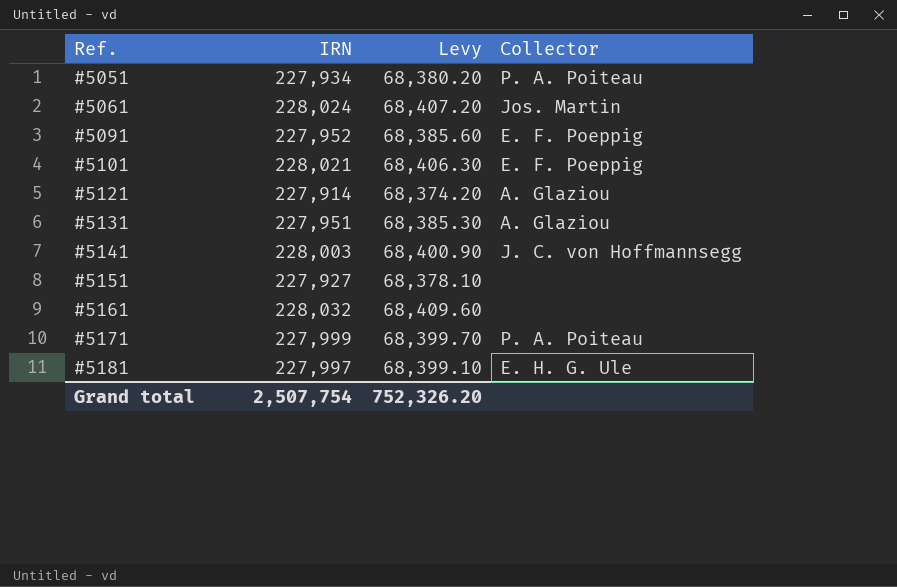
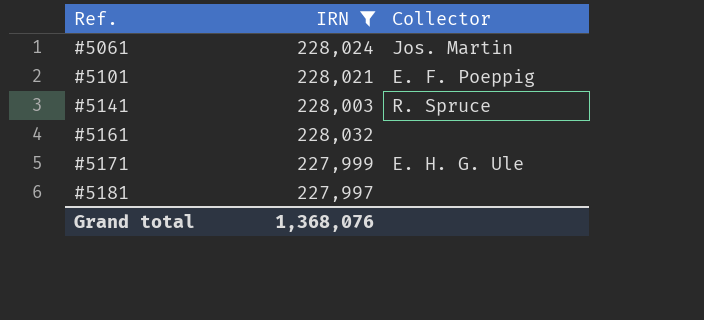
filter: none -> IRN >= 227,997
column Levy | formula: [IRN] * 0.3 -> none
#5141 | Collector: J. C. von Hoffmannsegg -> R. Spruce
#5171 | Collector: P. A. Poiteau -> E. H. G. Ule
#5181 | Collector: E. H. G. Ule -> none
Grand total | IRN: 2,507,754 -> 1,368,076

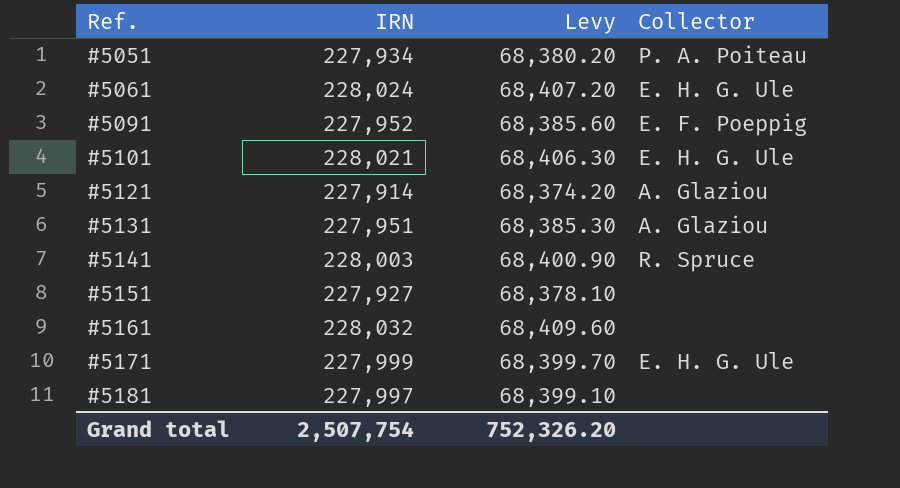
filter: IRN >= 227,997 -> none
column Levy | formula: none -> [IRN] * 0.3
#5061 | Collector: Jos. Martin -> E. H. G. Ule
#5101 | Collector: E. F. Poeppig -> E. H. G. Ule
Grand total | IRN: 1,368,076 -> 2,507,754

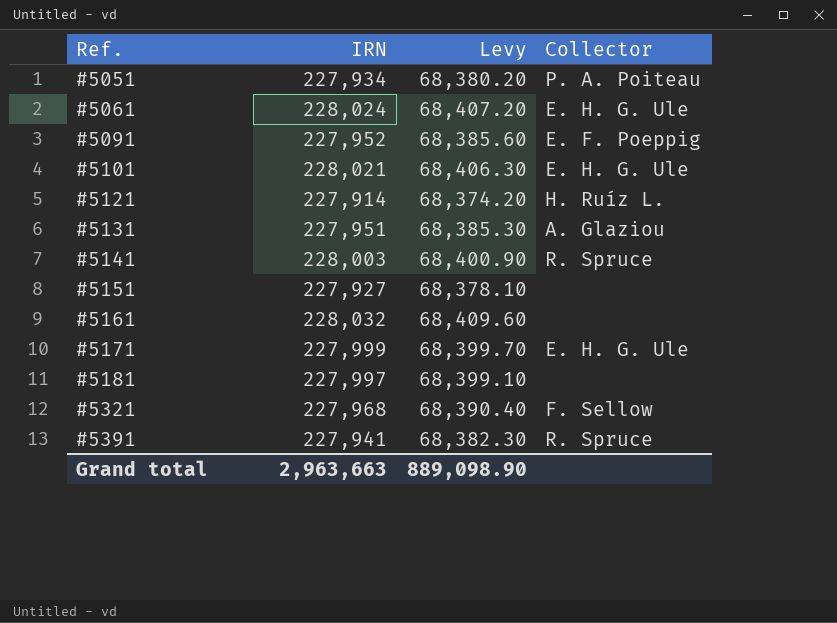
#5121 | Collector: A. Glaziou -> H. Ruíz L.
row #5321: none -> 227,968 | 68,390.40 | F. Sellow
row #5391: none -> 227,941 | 68,382.30 | R. Spruce
Grand total | IRN: 2,507,754 -> 2,963,663
Grand total | Levy: 752,326.20 -> 889,098.90

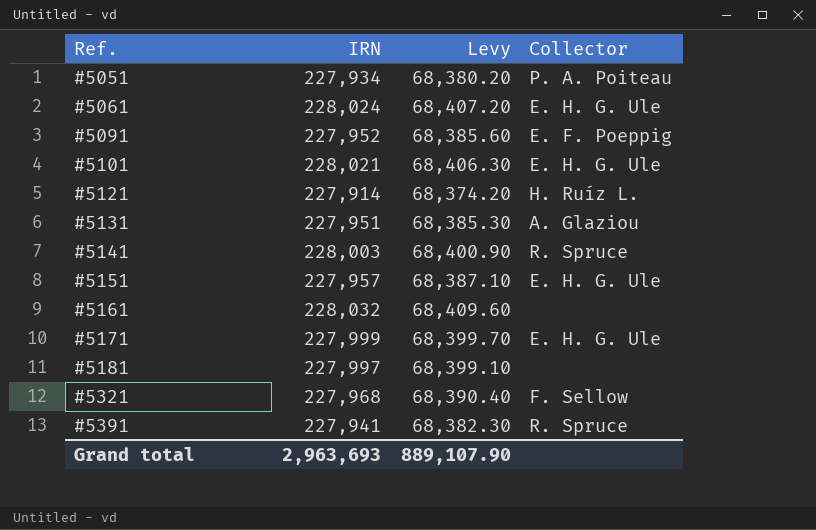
#5151 | IRN: 227,927 -> 227,957
#5151 | Levy: 68,378.10 -> 68,387.10
#5151 | Collector: none -> E. H. G. Ule
Grand total | IRN: 2,963,663 -> 2,963,693
Grand total | Levy: 889,098.90 -> 889,107.90

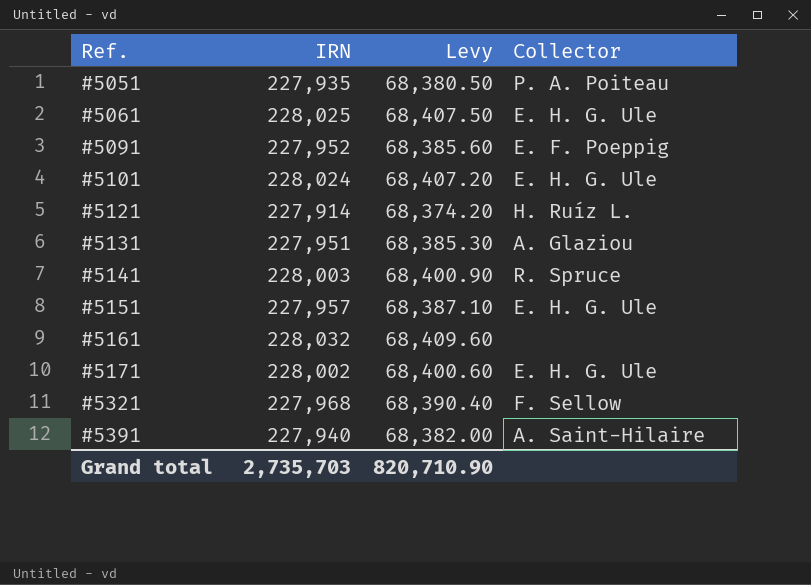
row #5181: 227,997 | 68,399.10 | none -> none
#5051 | IRN: 227,934 -> 227,935
#5051 | Levy: 68,380.20 -> 68,380.50
#5061 | IRN: 228,024 -> 228,025
#5061 | Levy: 68,407.20 -> 68,407.50
#5101 | IRN: 228,021 -> 228,024
#5101 | Levy: 68,406.30 -> 68,407.20
#5171 | IRN: 227,999 -> 228,002
#5171 | Levy: 68,399.70 -> 68,400.60
#5391 | IRN: 227,941 -> 227,940
#5391 | Levy: 68,382.30 -> 68,382.00
#5391 | Collector: R. Spruce -> A. Saint-Hilaire
Grand total | IRN: 2,963,693 -> 2,735,703
Grand total | Levy: 889,107.90 -> 820,710.90

